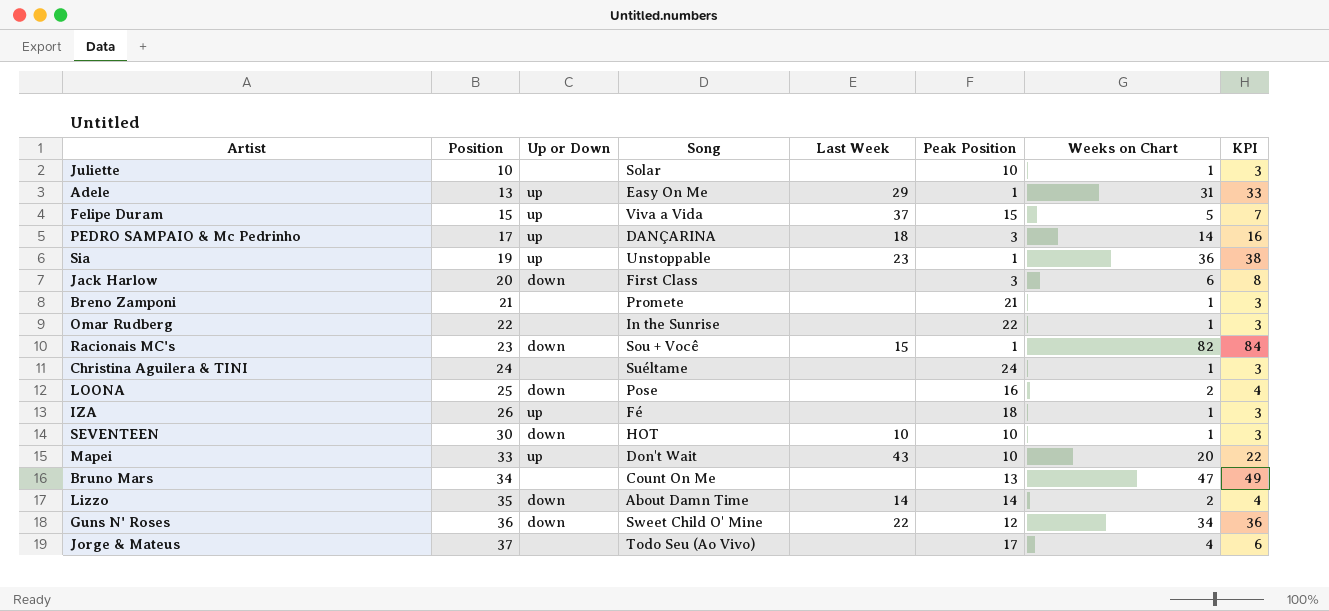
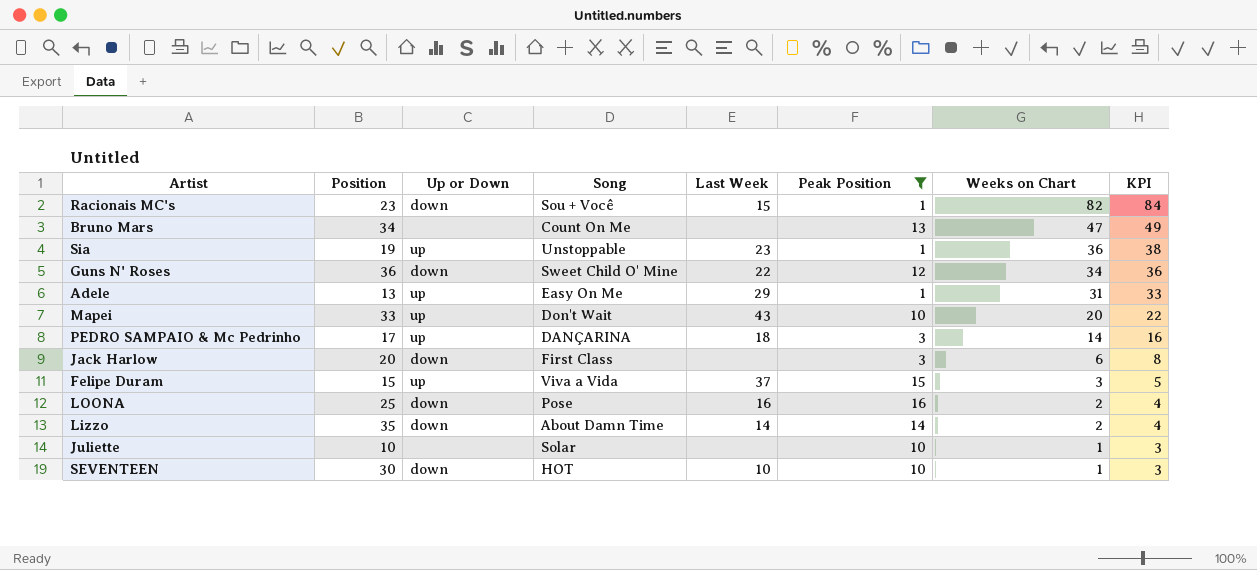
filter: none -> Peak Position <= 16
row order: Position ascending -> Weeks on Chart descending
Felipe Duram | Weeks on Chart: 5 -> 3
Felipe Duram | KPI: 7 -> 5
LOONA | Last Week: none -> 16

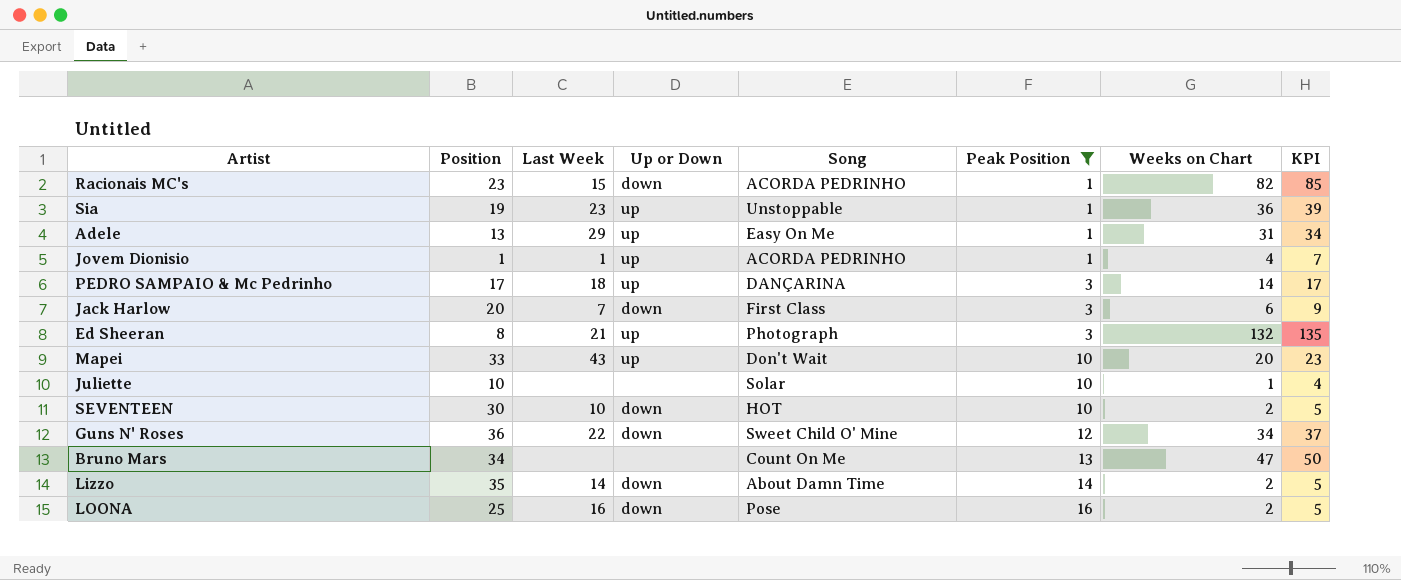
row order: Weeks on Chart descending -> Peak Position ascending
column Last Week | position: 5 -> 3
column KPI | formula: [Weeks on Chart] + 2 -> [Weeks on Chart] + 3
row Felipe Duram: 15 | up | Viva a Vida | 37 | 15 | 3 | 5 -> none
Racionais MC's | Song: Sou + Você -> ACORDA PEDRINHO
row Jovem Dionisio: none -> 1 | 1 | up | ACORDA PEDRINHO | 1 | 4 | 7
Jack Harlow | Last Week: none -> 7
row Ed Sheeran: none -> 8 | 21 | up | Photograph | 3 | 132 | 135
SEVENTEEN | Weeks on Chart: 1 -> 2

